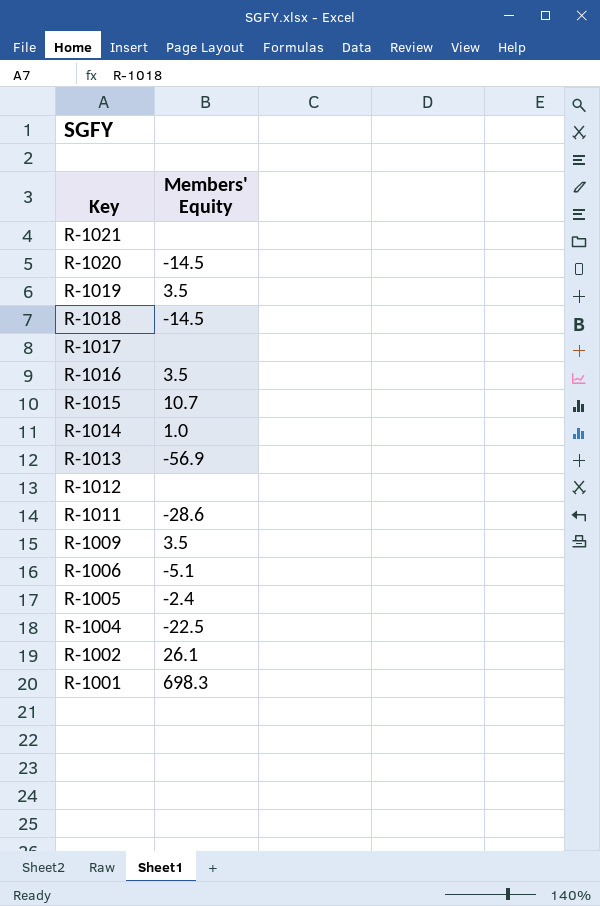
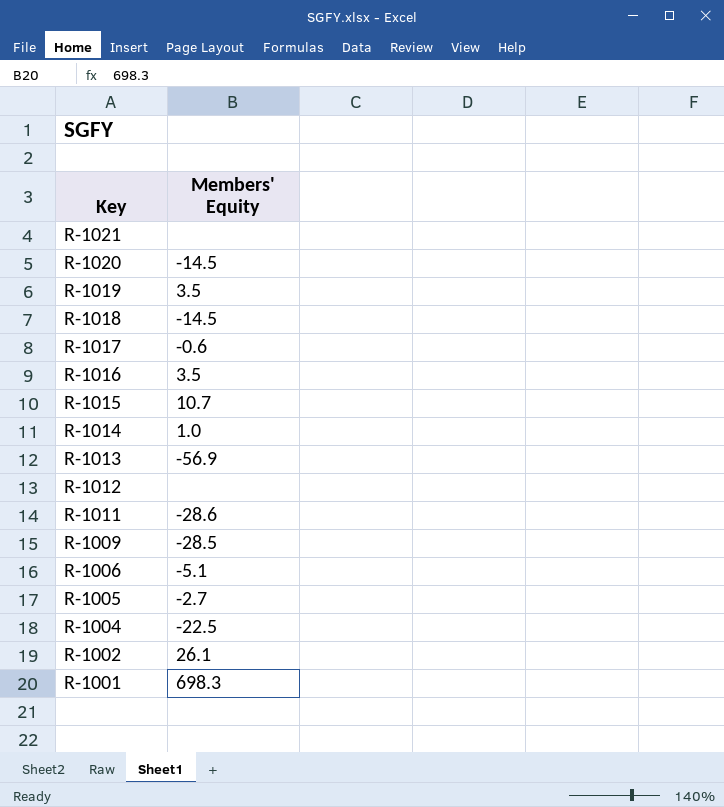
R-1017 | Members' Equity: none -> -0.6
R-1009 | Members' Equity: 3.5 -> -28.5
R-1005 | Members' Equity: -2.4 -> -2.7

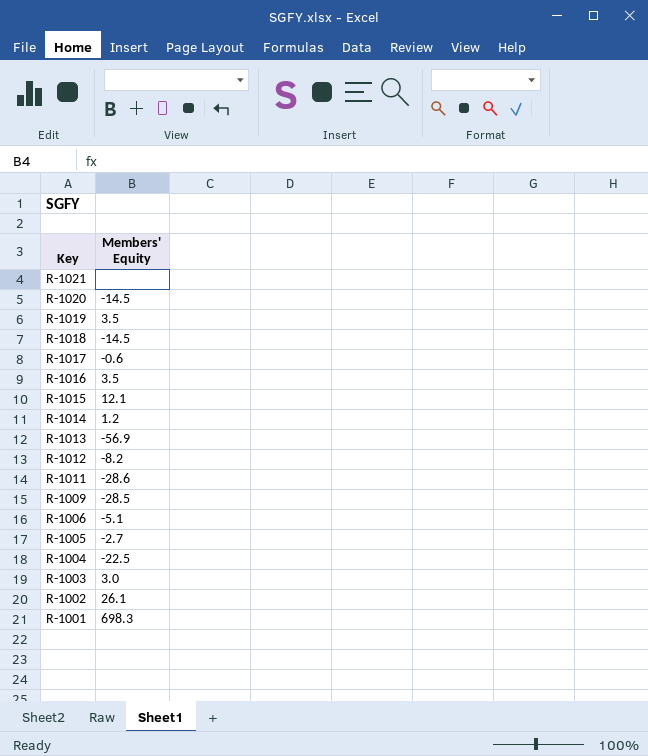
R-1015 | Members' Equity: 10.7 -> 12.1
R-1014 | Members' Equity: 1.0 -> 1.2
R-1012 | Members' Equity: none -> -8.2
row R-1003: none -> 3.0

